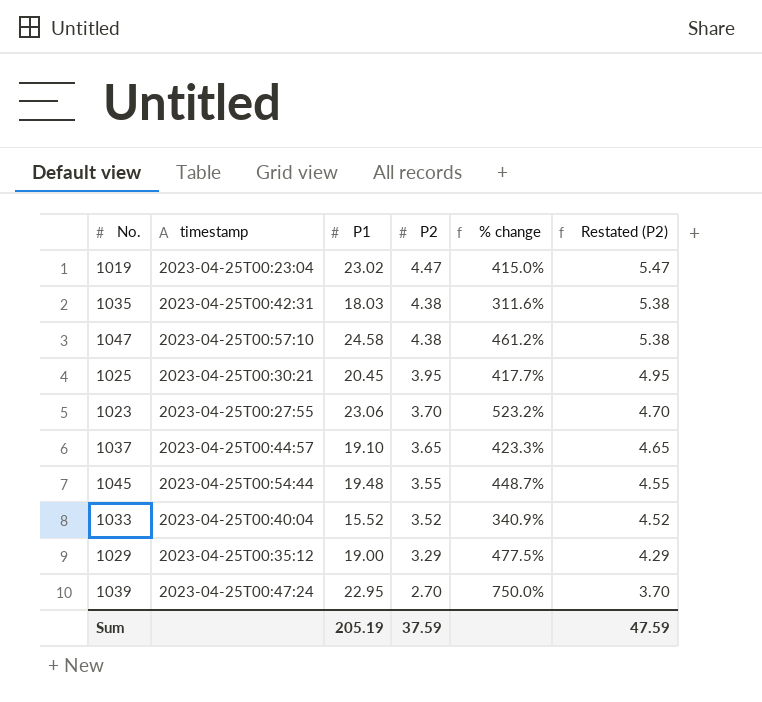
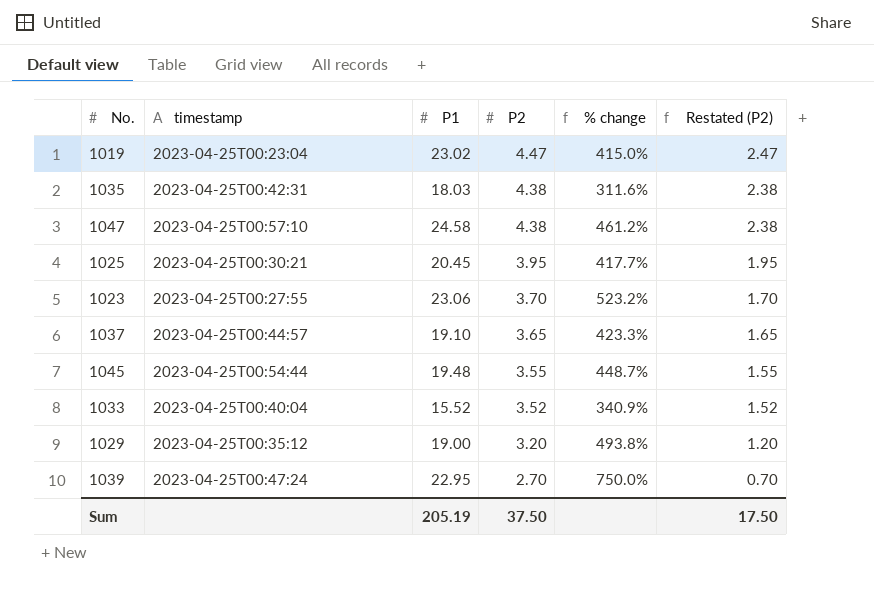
column Restated (P2) | formula: [P2] + 1 -> [P2] - 2
1029 | P2: 3.29 -> 3.20
1029 | % change: 477.5% -> 493.8%
Sum | P2: 37.59 -> 37.50
Sum | Restated (P2): 47.59 -> 17.50

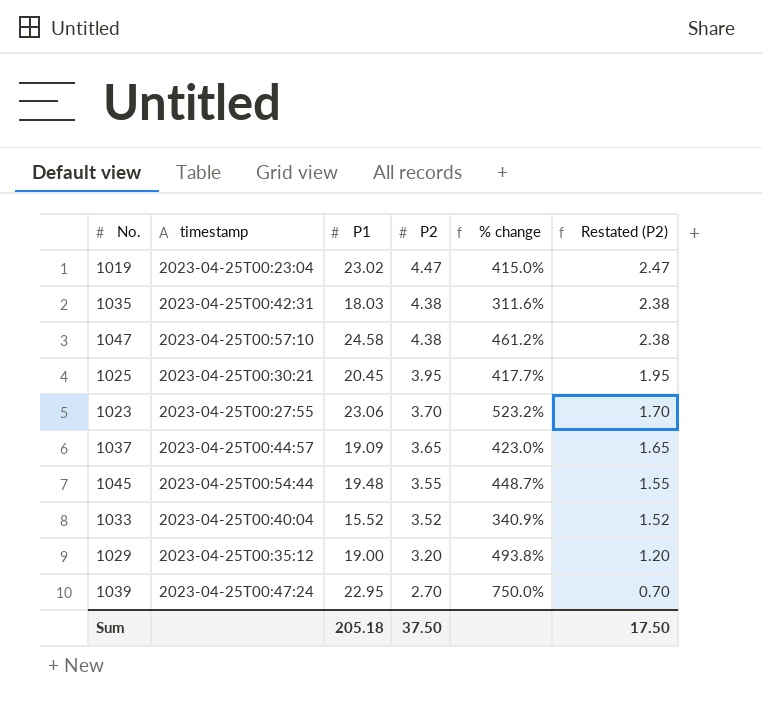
1037 | P1: 19.10 -> 19.09
1037 | % change: 423.3% -> 423.0%
Sum | P1: 205.19 -> 205.18

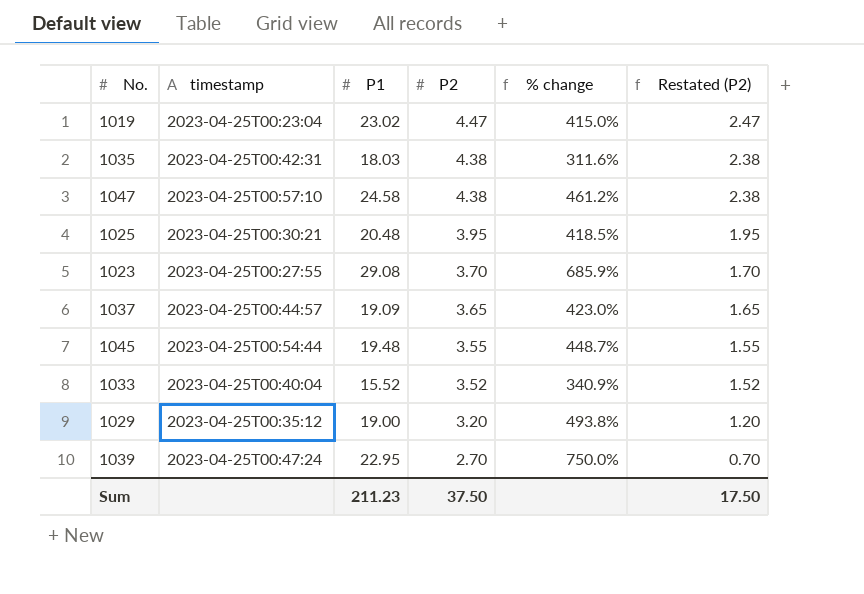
1025 | P1: 20.45 -> 20.48
1025 | % change: 417.7% -> 418.5%
1023 | P1: 23.06 -> 29.08
1023 | % change: 523.2% -> 685.9%
Sum | P1: 205.18 -> 211.23

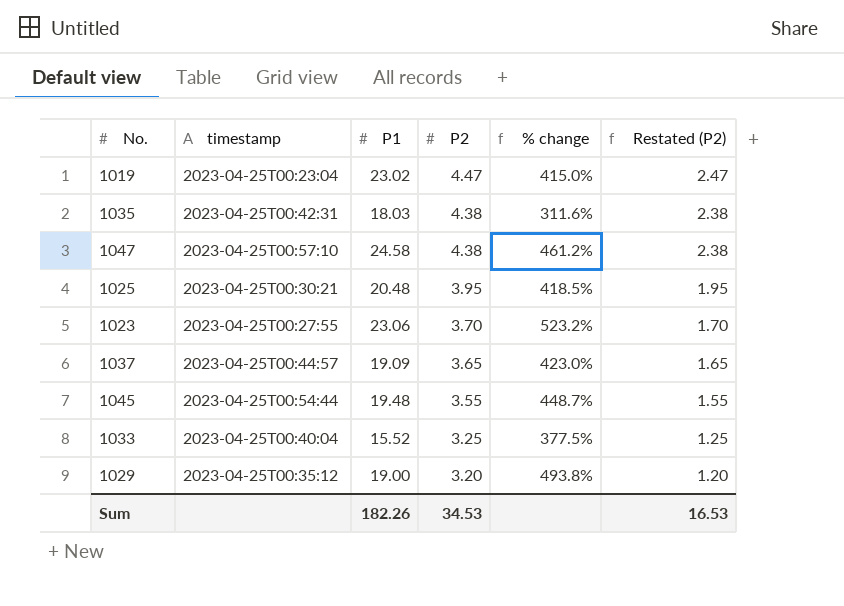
row 1039: 2023-04-25T00:47:24 | 22.95 | 2.70 | 750.0% | 0.70 -> none
1023 | P1: 29.08 -> 23.06
1023 | % change: 685.9% -> 523.2%
1033 | P2: 3.52 -> 3.25
1033 | % change: 340.9% -> 377.5%
1033 | Restated (P2): 1.52 -> 1.25
Sum | P1: 211.23 -> 182.26
Sum | P2: 37.50 -> 34.53
Sum | Restated (P2): 17.50 -> 16.53

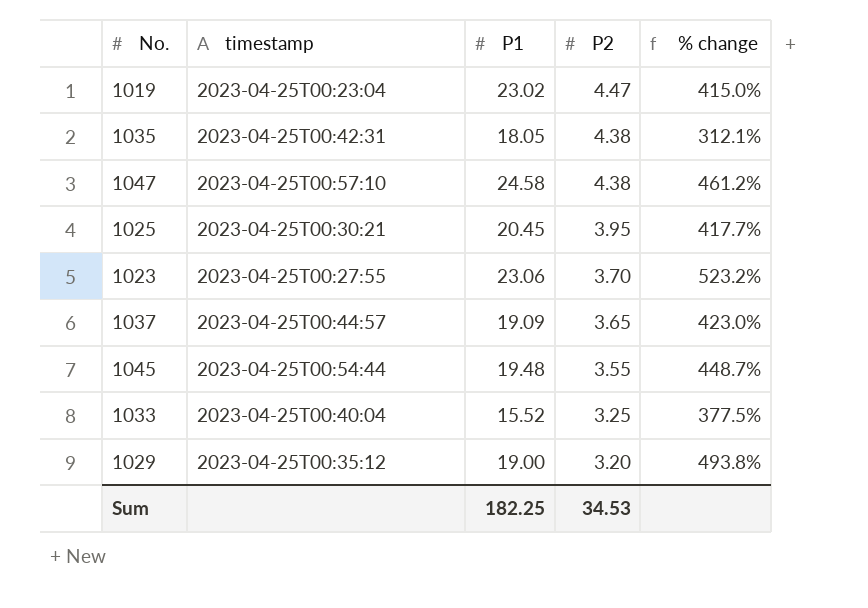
column Restated (P2) | formula: [P2] - 2 -> none
1035 | P1: 18.03 -> 18.05
1035 | % change: 311.6% -> 312.1%
1025 | P1: 20.48 -> 20.45
1025 | % change: 418.5% -> 417.7%
Sum | P1: 182.26 -> 182.25

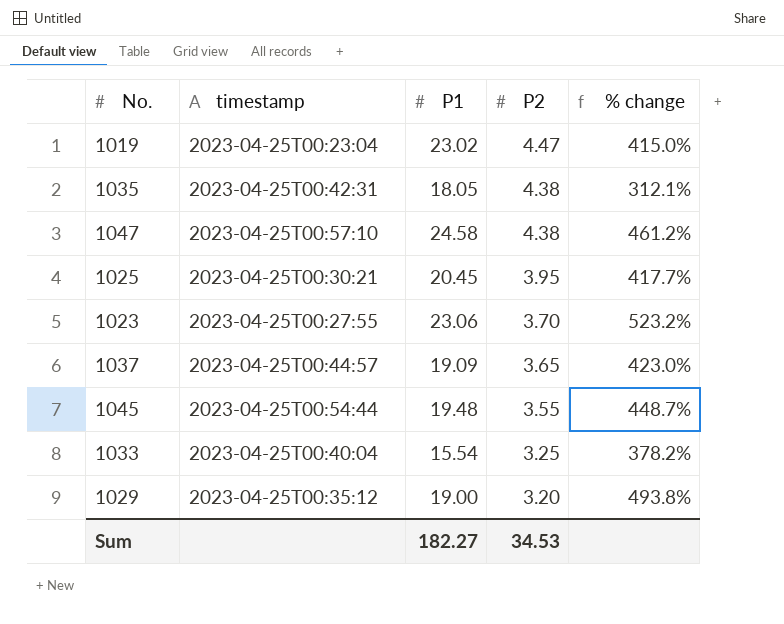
1033 | P1: 15.52 -> 15.54
1033 | % change: 377.5% -> 378.2%
Sum | P1: 182.25 -> 182.27

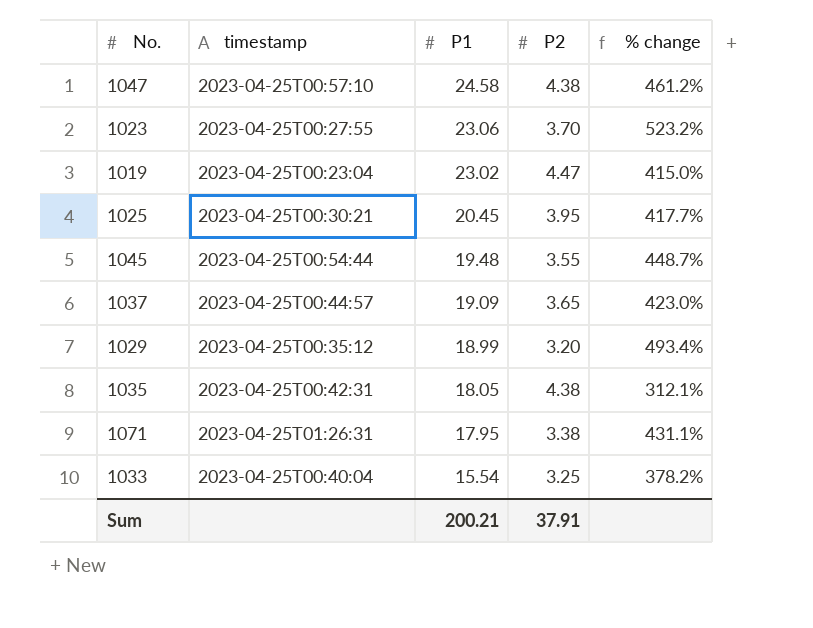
row order: P2 descending -> P1 descending
1029 | P1: 19.00 -> 18.99
1029 | % change: 493.8% -> 493.4%
row 1071: none -> 2023-04-25T01:26:31 | 17.95 | 3.38 | 431.1%
Sum | P1: 182.27 -> 200.21
Sum | P2: 34.53 -> 37.91

